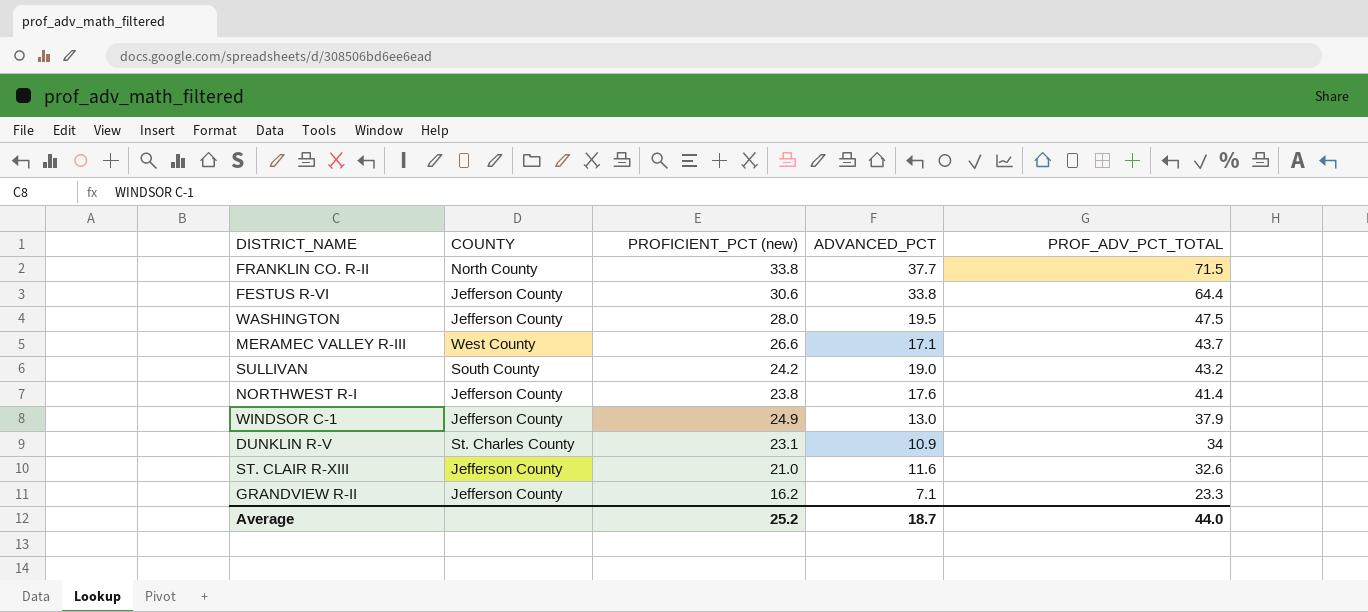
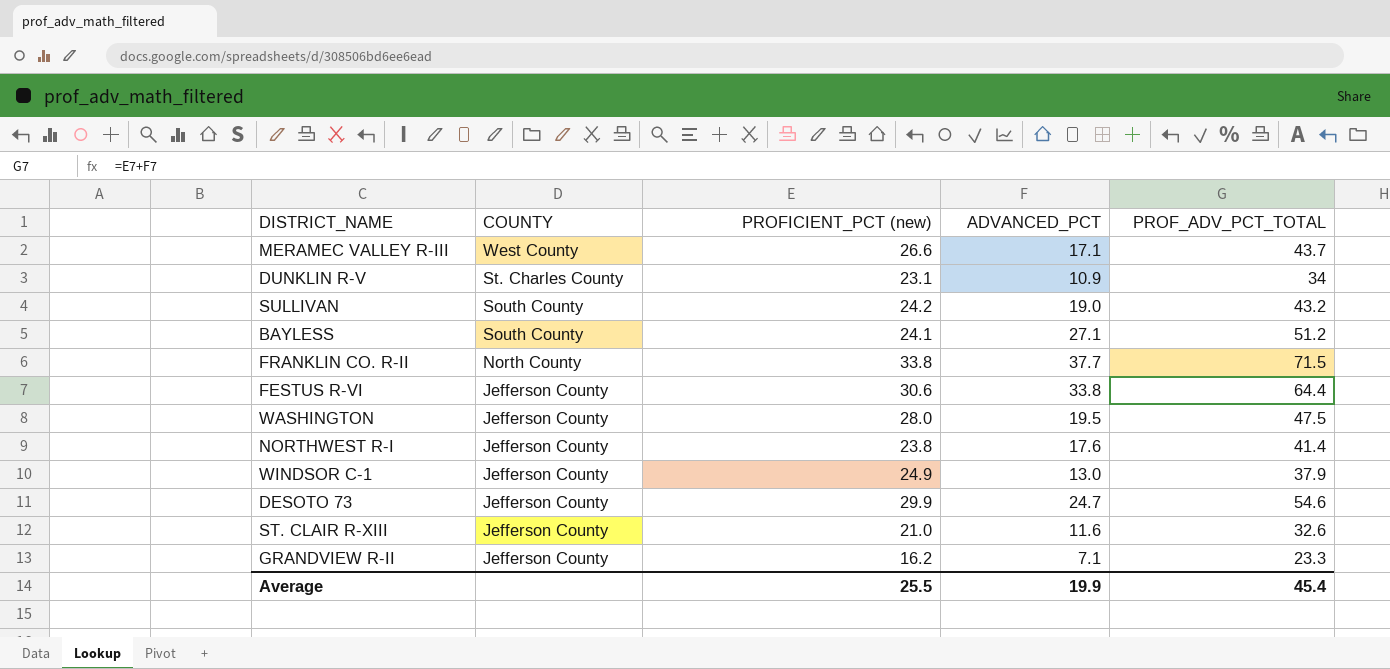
row order: PROF_ADV_PCT_TOTAL descending -> COUNTY descending
row BAYLESS: none -> South County | 24.1 | 27.1 | 51.2
row DESOTO 73: none -> Jefferson County | 29.9 | 24.7 | 54.6
Average | PROFICIENT_PCT (new): 25.2 -> 25.5
Average | ADVANCED_PCT: 18.7 -> 19.9
Average | PROF_ADV_PCT_TOTAL: 44.0 -> 45.4

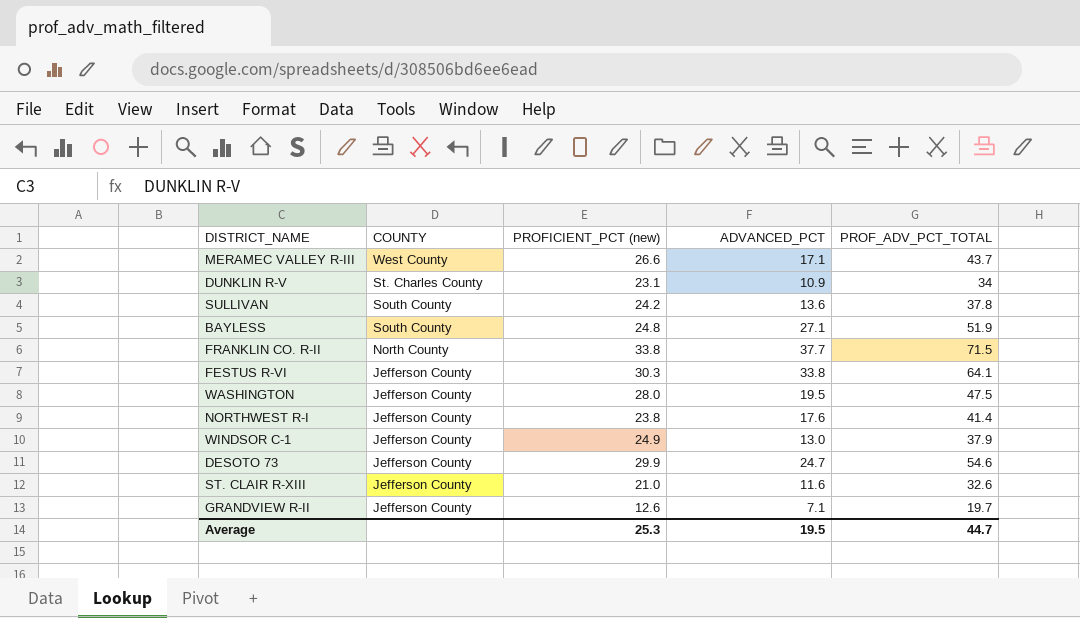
SULLIVAN | ADVANCED_PCT: 19.0 -> 13.6
SULLIVAN | PROF_ADV_PCT_TOTAL: 43.2 -> 37.8
BAYLESS | PROFICIENT_PCT (new): 24.1 -> 24.8
BAYLESS | PROF_ADV_PCT_TOTAL: 51.2 -> 51.9
FESTUS R-VI | PROFICIENT_PCT (new): 30.6 -> 30.3
FESTUS R-VI | PROF_ADV_PCT_TOTAL: 64.4 -> 64.1
GRANDVIEW R-II | PROFICIENT_PCT (new): 16.2 -> 12.6
GRANDVIEW R-II | PROF_ADV_PCT_TOTAL: 23.3 -> 19.7
Average | PROFICIENT_PCT (new): 25.5 -> 25.3
Average | ADVANCED_PCT: 19.9 -> 19.5
Average | PROF_ADV_PCT_TOTAL: 45.4 -> 44.7

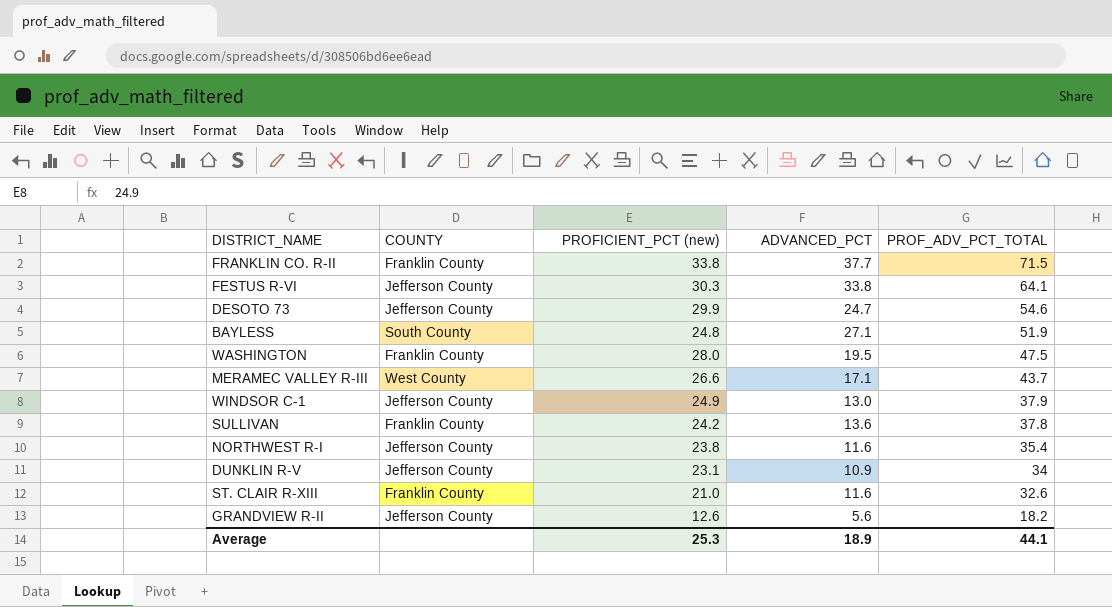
row order: COUNTY descending -> PROF_ADV_PCT_TOTAL descending
FRANKLIN CO. R-II | COUNTY: North County -> Franklin County
WASHINGTON | COUNTY: Jefferson County -> Franklin County
SULLIVAN | COUNTY: South County -> Franklin County
NORTHWEST R-I | ADVANCED_PCT: 17.6 -> 11.6
NORTHWEST R-I | PROF_ADV_PCT_TOTAL: 41.4 -> 35.4
DUNKLIN R-V | COUNTY: St. Charles County -> Jefferson County
ST. CLAIR R-XIII | COUNTY: Jefferson County -> Franklin County
GRANDVIEW R-II | ADVANCED_PCT: 7.1 -> 5.6
GRANDVIEW R-II | PROF_ADV_PCT_TOTAL: 19.7 -> 18.2
Average | ADVANCED_PCT: 19.5 -> 18.9
Average | PROF_ADV_PCT_TOTAL: 44.7 -> 44.1

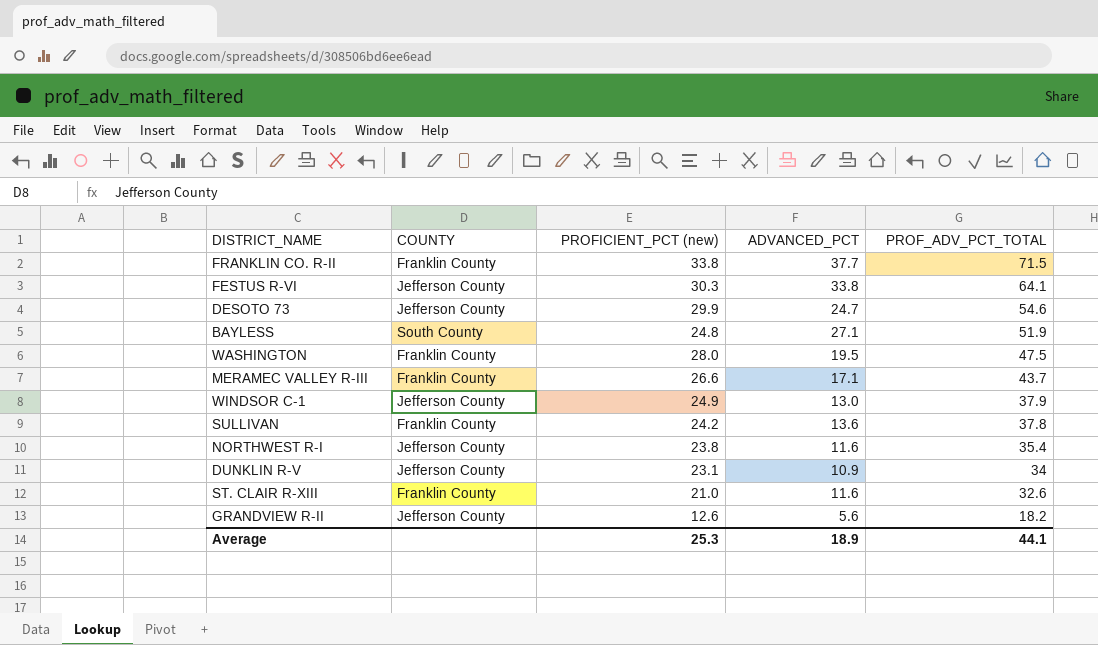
MERAMEC VALLEY R-III | COUNTY: West County -> Franklin County

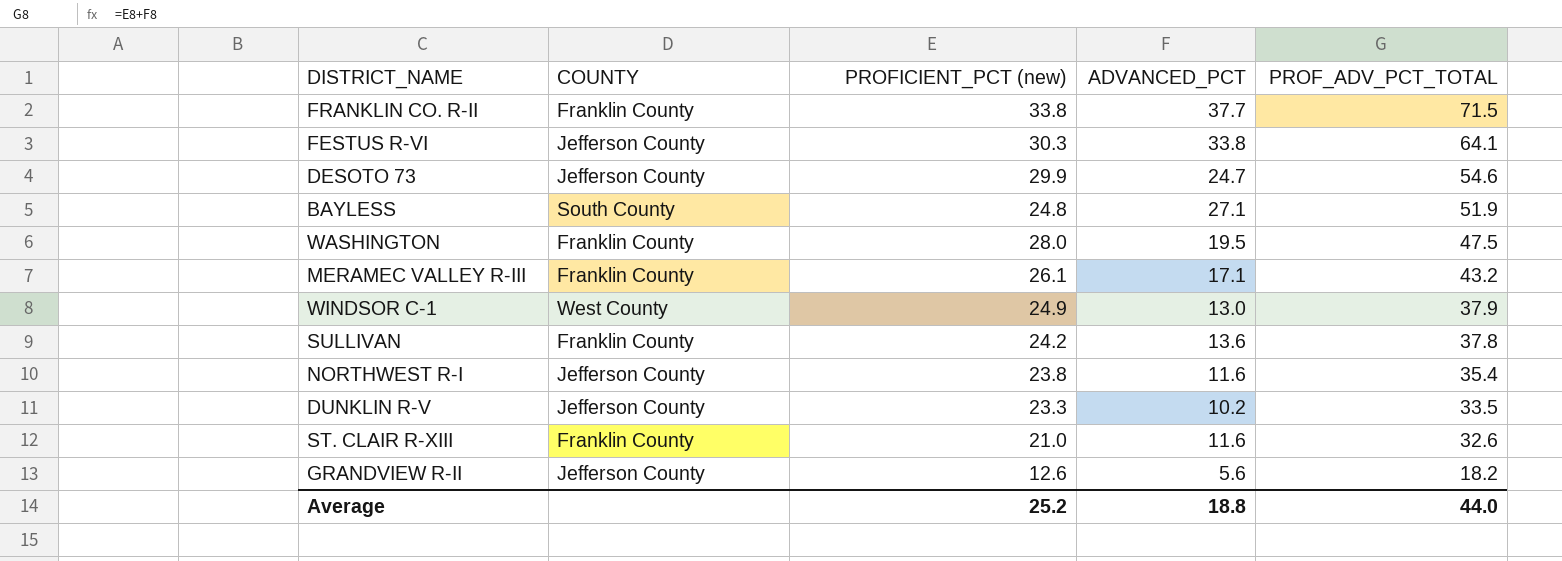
MERAMEC VALLEY R-III | PROFICIENT_PCT (new): 26.6 -> 26.1
MERAMEC VALLEY R-III | PROF_ADV_PCT_TOTAL: 43.7 -> 43.2
WINDSOR C-1 | COUNTY: Jefferson County -> West County
DUNKLIN R-V | PROFICIENT_PCT (new): 23.1 -> 23.3
DUNKLIN R-V | ADVANCED_PCT: 10.9 -> 10.2
DUNKLIN R-V | PROF_ADV_PCT_TOTAL: 34 -> 33.5
Average | PROFICIENT_PCT (new): 25.3 -> 25.2
Average | ADVANCED_PCT: 18.9 -> 18.8
Average | PROF_ADV_PCT_TOTAL: 44.1 -> 44.0

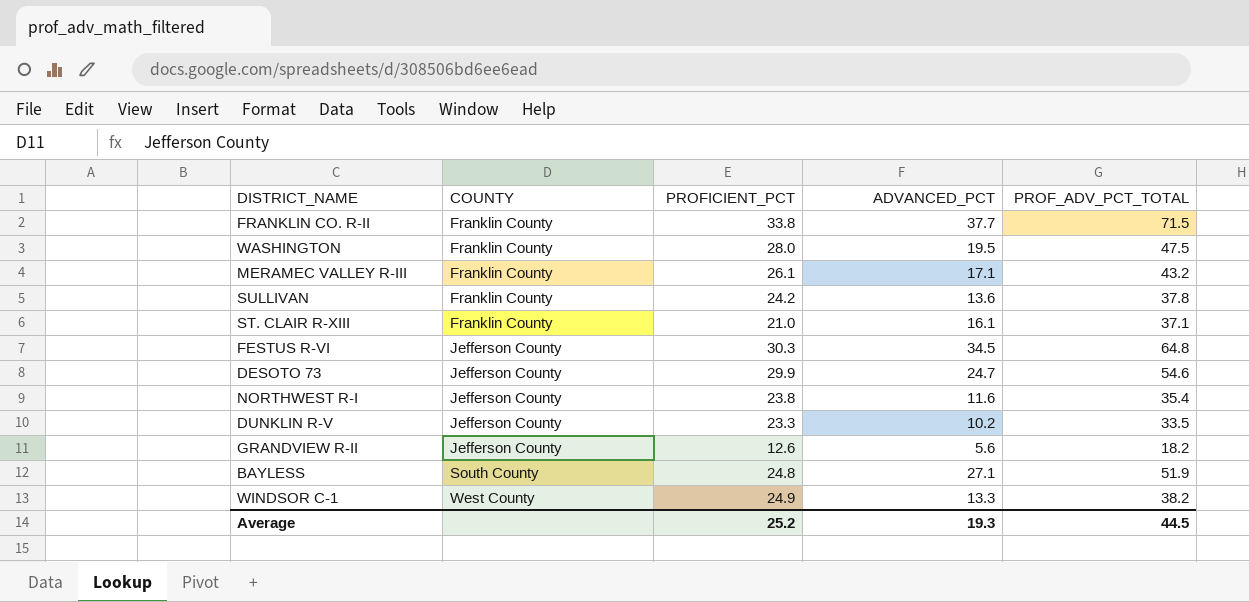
row order: PROF_ADV_PCT_TOTAL descending -> COUNTY ascending
column name: PROFICIENT_PCT (new) -> PROFICIENT_PCT
ST. CLAIR R-XIII | ADVANCED_PCT: 11.6 -> 16.1
ST. CLAIR R-XIII | PROF_ADV_PCT_TOTAL: 32.6 -> 37.1
FESTUS R-VI | ADVANCED_PCT: 33.8 -> 34.5
FESTUS R-VI | PROF_ADV_PCT_TOTAL: 64.1 -> 64.8
WINDSOR C-1 | ADVANCED_PCT: 13.0 -> 13.3
WINDSOR C-1 | PROF_ADV_PCT_TOTAL: 37.9 -> 38.2
Average | ADVANCED_PCT: 18.8 -> 19.3
Average | PROF_ADV_PCT_TOTAL: 44.0 -> 44.5

